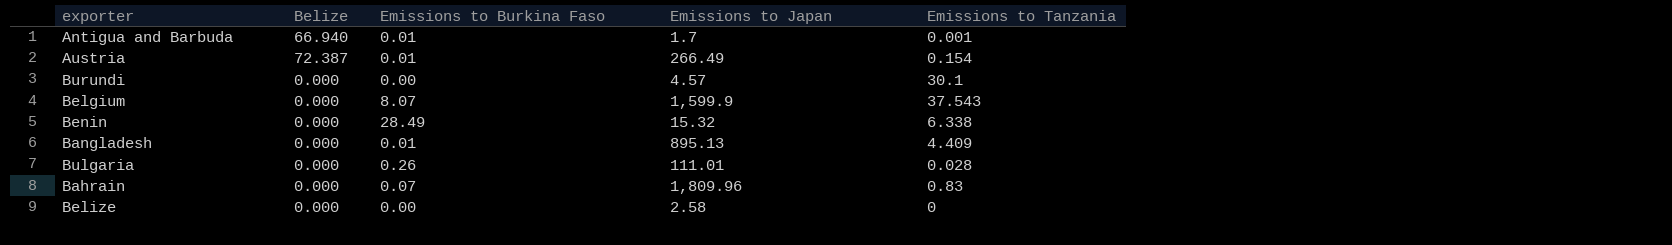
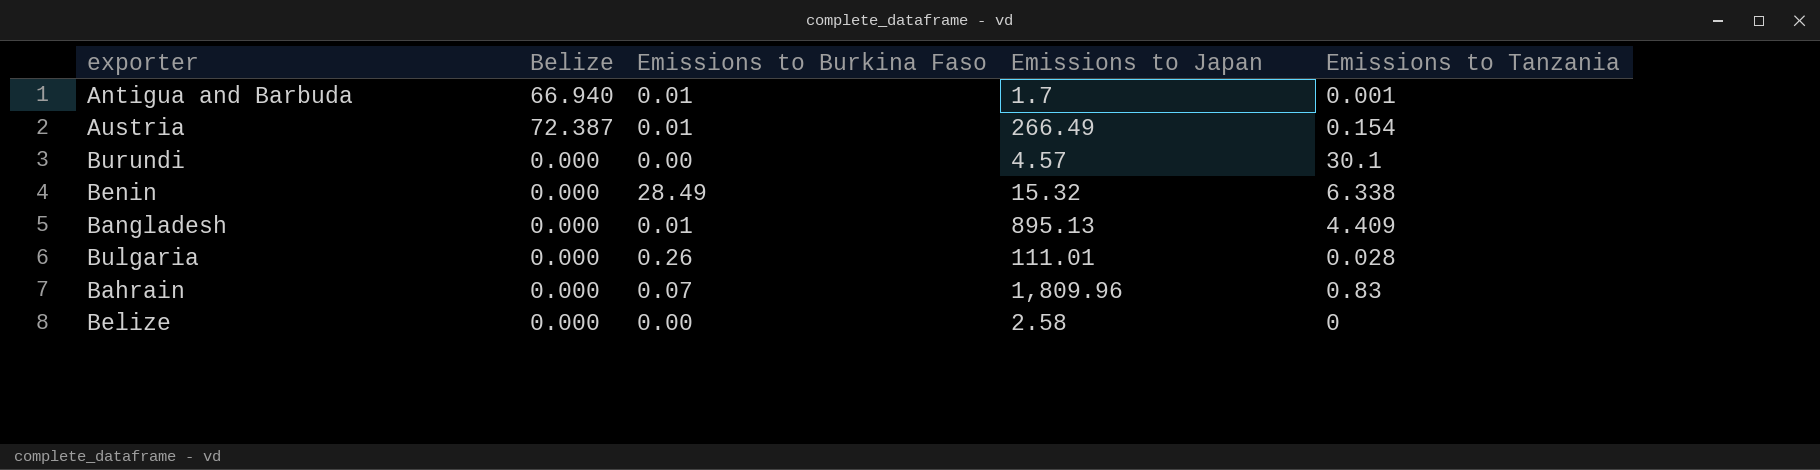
row Belgium: 0.000 | 8.07 | 1,599.9 | 37.543 -> none

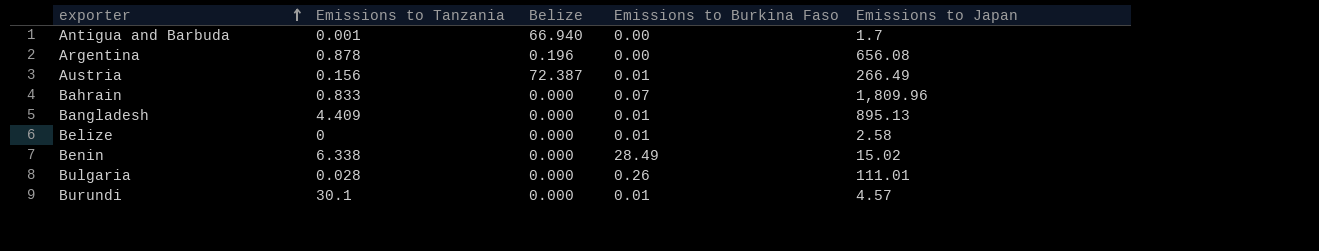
row order: none -> exporter ascending
column Emissions to Tanzania | position: 5 -> 2
Antigua and Barbuda | Emissions to Burkina Faso: 0.01 -> 0.00
row Argentina: none -> 0.878 | 0.196 | 0.00 | 656.08
Austria | Emissions to Tanzania: 0.154 -> 0.156
Bahrain | Emissions to Tanzania: 0.83 -> 0.833
Belize | Emissions to Burkina Faso: 0.00 -> 0.01
Benin | Emissions to Japan: 15.32 -> 15.02
Burundi | Emissions to Burkina Faso: 0.00 -> 0.01

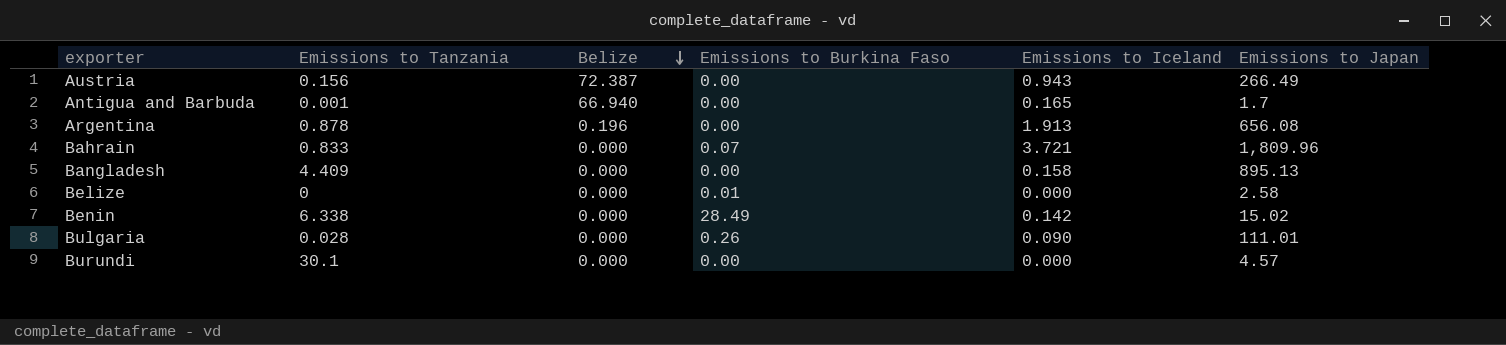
row order: exporter ascending -> Belize descending
column Emissions to Iceland | position: none -> 5
Austria | Emissions to Burkina Faso: 0.01 -> 0.00
Bangladesh | Emissions to Burkina Faso: 0.01 -> 0.00
Burundi | Emissions to Burkina Faso: 0.01 -> 0.00

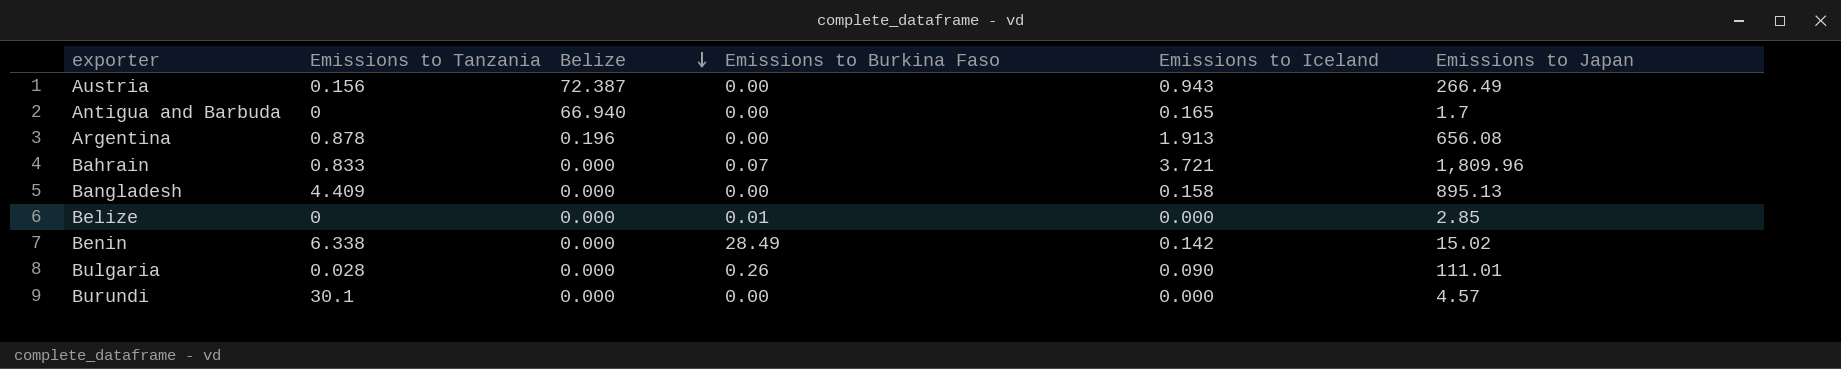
Antigua and Barbuda | Emissions to Tanzania: 0.001 -> 0
Belize | Emissions to Japan: 2.58 -> 2.85

